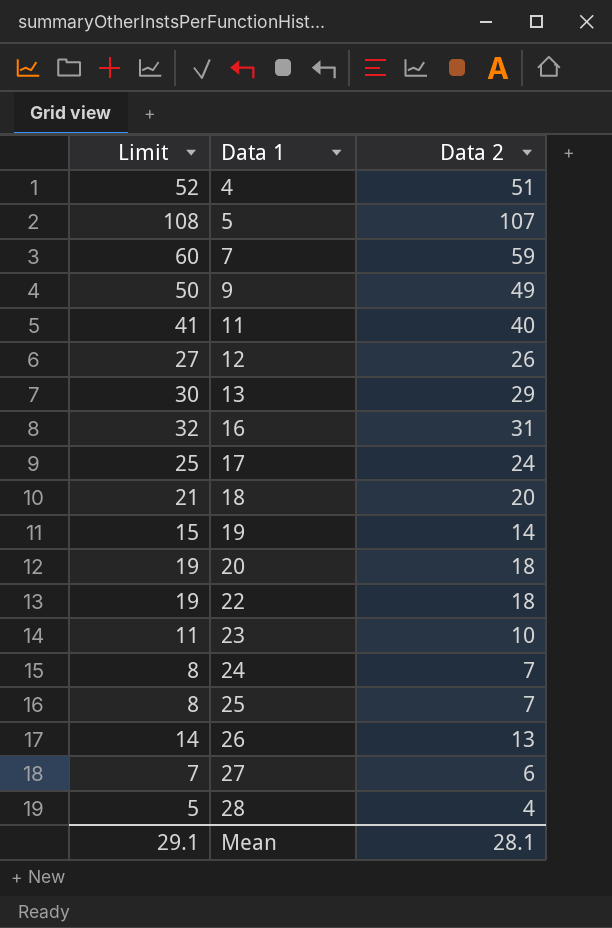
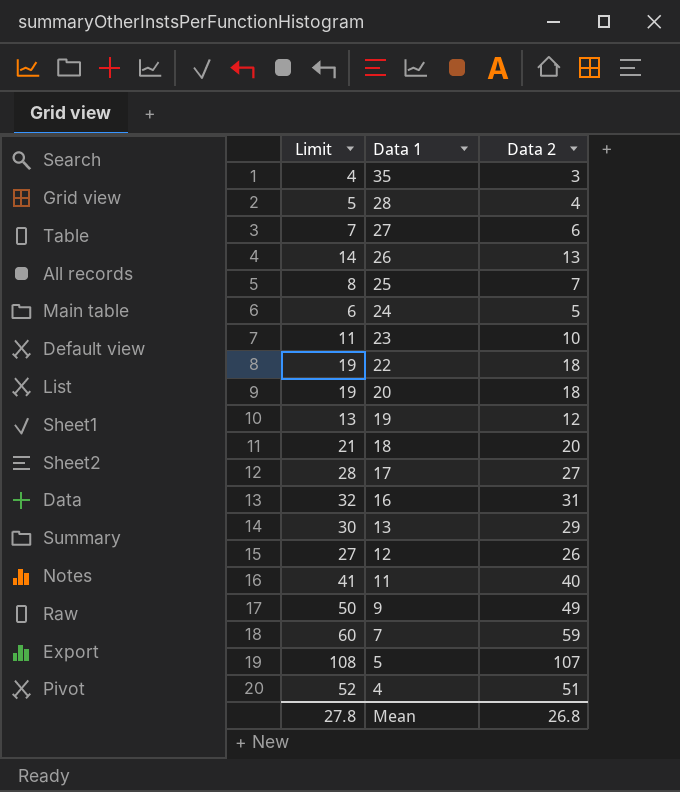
row order: Data 1 ascending -> Data 1 descending
row 35: none -> 4 | 3
24 | Limit: 8 -> 6
24 | Data 2: 7 -> 5
19 | Limit: 15 -> 13
19 | Data 2: 14 -> 12
17 | Limit: 25 -> 28
17 | Data 2: 24 -> 27
Mean | Limit: 29.1 -> 27.8
Mean | Data 2: 28.1 -> 26.8

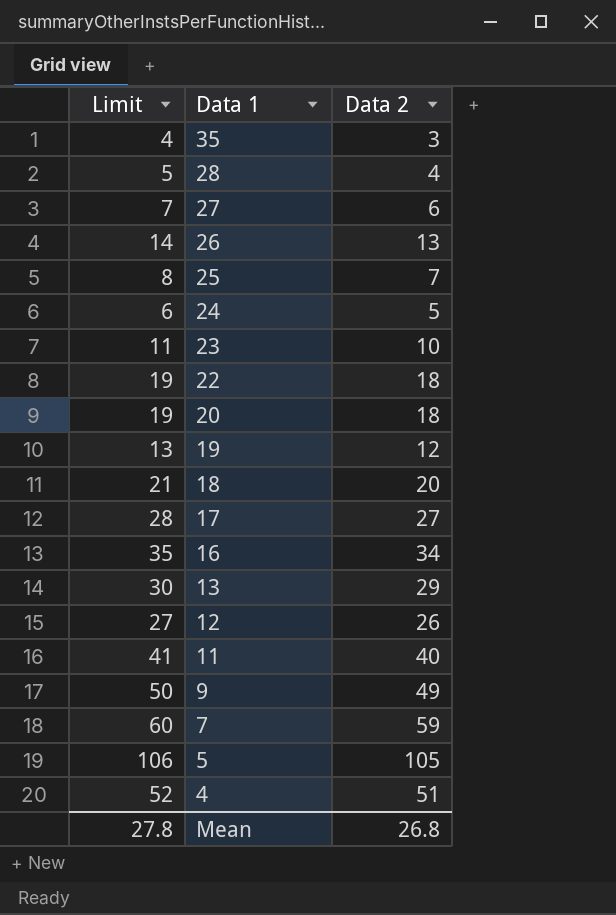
16 | Limit: 32 -> 35
16 | Data 2: 31 -> 34
5 | Limit: 108 -> 106
5 | Data 2: 107 -> 105

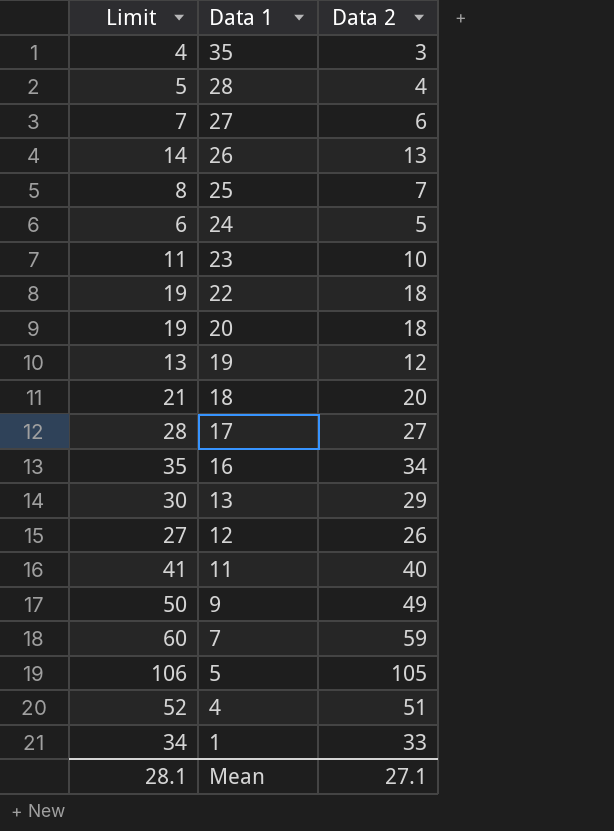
row 1: none -> 34 | 33
Mean | Limit: 27.8 -> 28.1
Mean | Data 2: 26.8 -> 27.1

